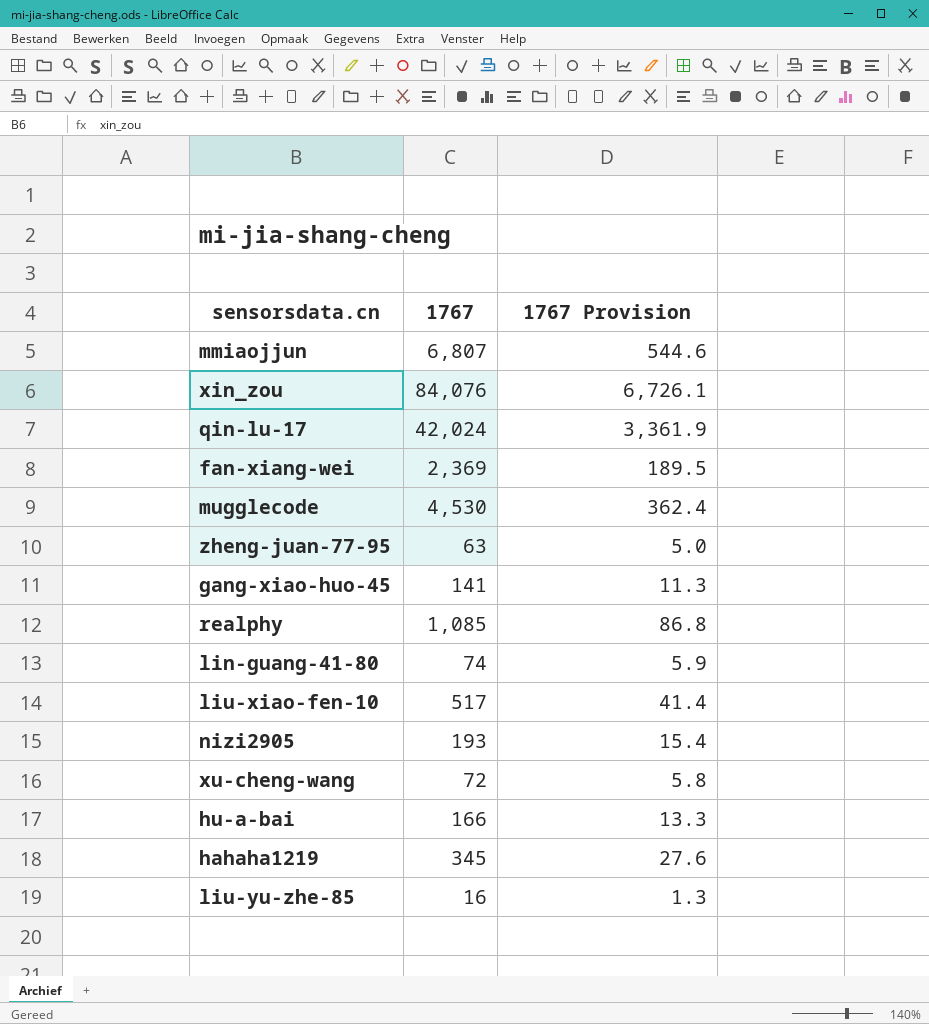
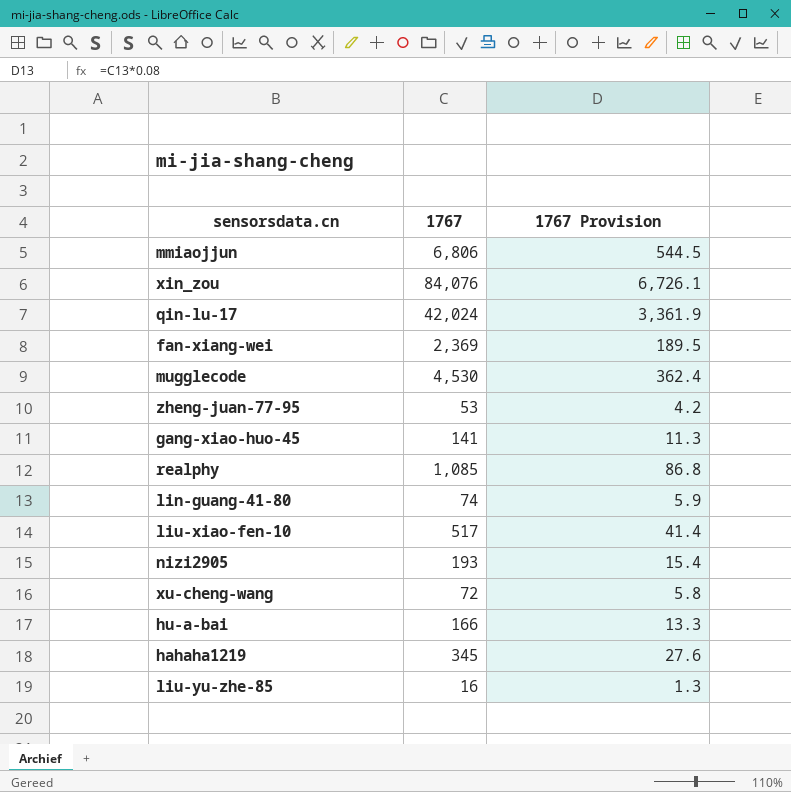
mmiaojjun | 1767: 6,807 -> 6,806
mmiaojjun | 1767 Provision: 544.6 -> 544.5
zheng-juan-77-95 | 1767: 63 -> 53
zheng-juan-77-95 | 1767 Provision: 5.0 -> 4.2

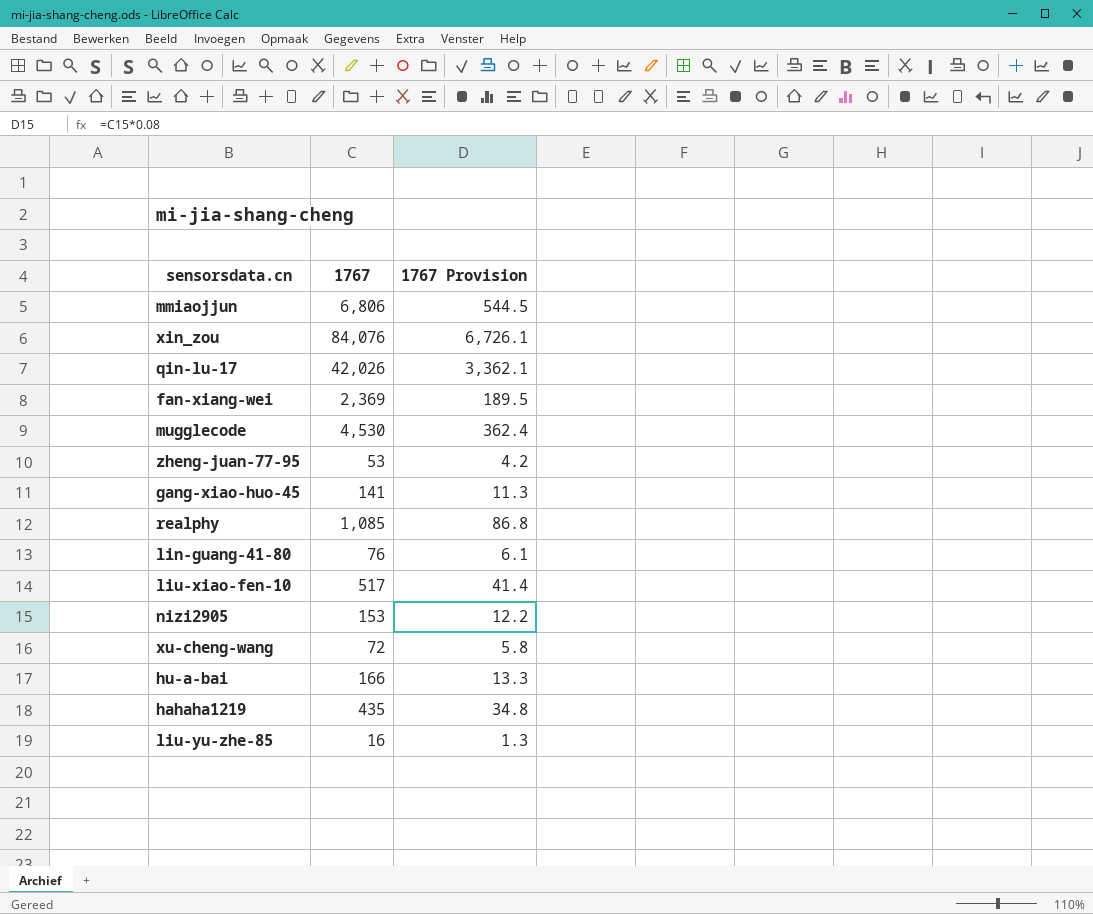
qin-lu-17 | 1767: 42,024 -> 42,026
qin-lu-17 | 1767 Provision: 3,361.9 -> 3,362.1
lin-guang-41-80 | 1767: 74 -> 76
lin-guang-41-80 | 1767 Provision: 5.9 -> 6.1
nizi2905 | 1767: 193 -> 153
nizi2905 | 1767 Provision: 15.4 -> 12.2
hahaha1219 | 1767: 345 -> 435
hahaha1219 | 1767 Provision: 27.6 -> 34.8

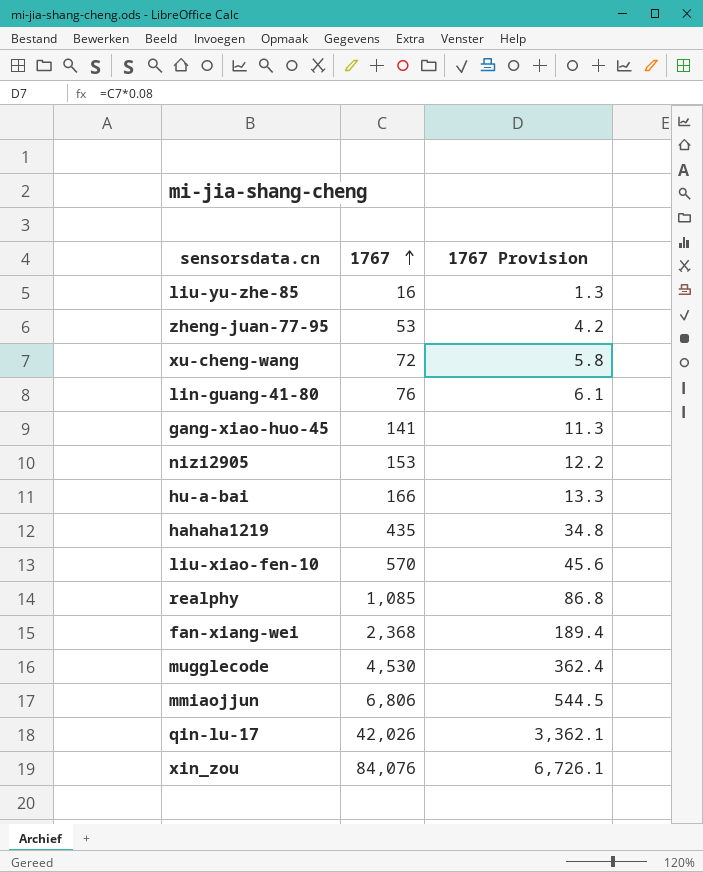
row order: none -> 1767 ascending
liu-xiao-fen-10 | 1767: 517 -> 570
liu-xiao-fen-10 | 1767 Provision: 41.4 -> 45.6
fan-xiang-wei | 1767: 2,369 -> 2,368
fan-xiang-wei | 1767 Provision: 189.5 -> 189.4

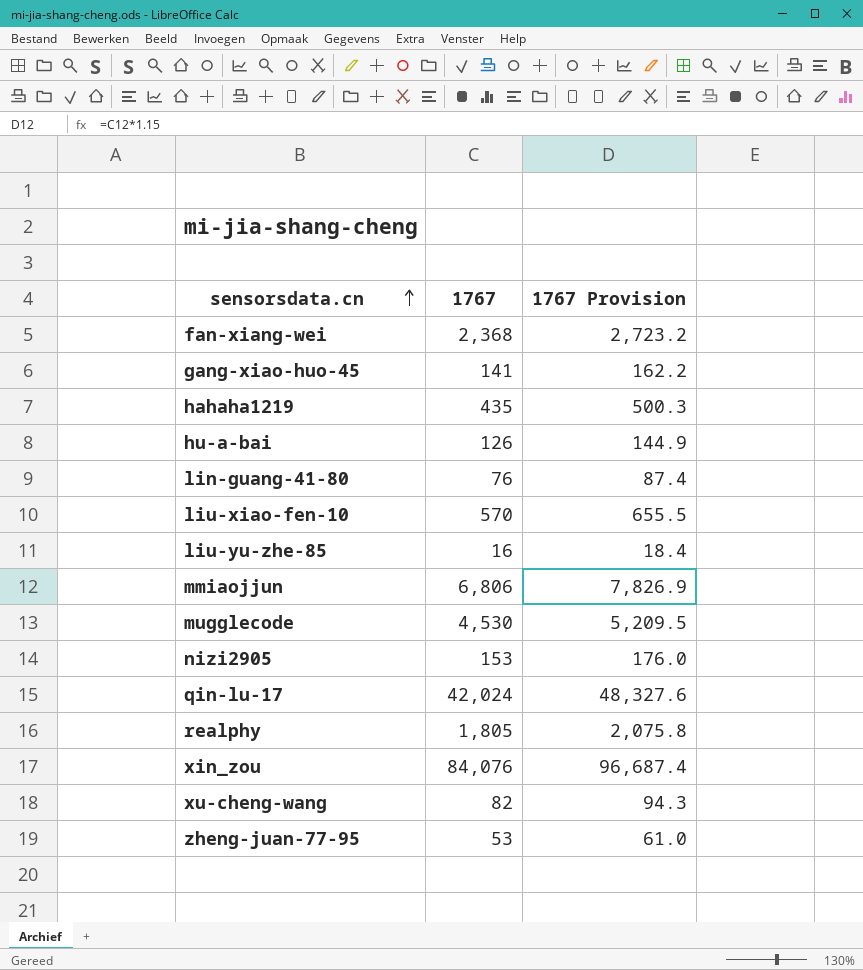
row order: 1767 ascending -> sensorsdata.cn ascending
column 1767 Provision | formula: [1767] * 0.08 -> [1767] * 1.15
hu-a-bai | 1767: 166 -> 126
qin-lu-17 | 1767: 42,026 -> 42,024
realphy | 1767: 1,085 -> 1,805
xu-cheng-wang | 1767: 72 -> 82

